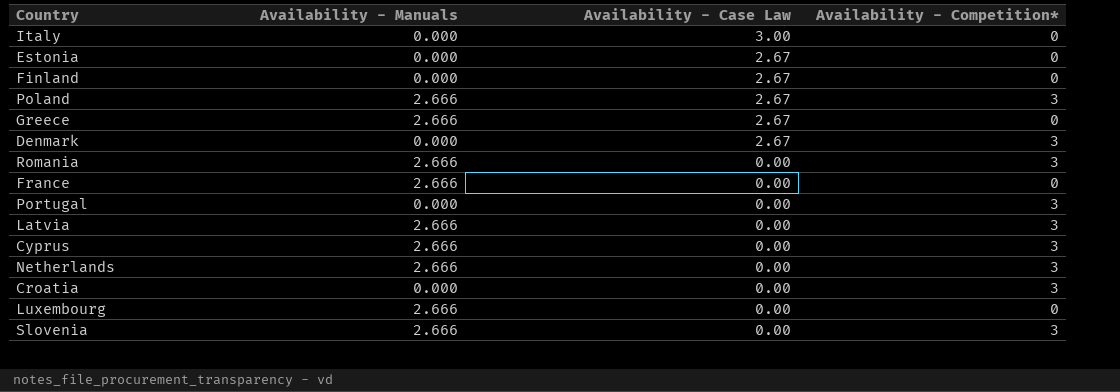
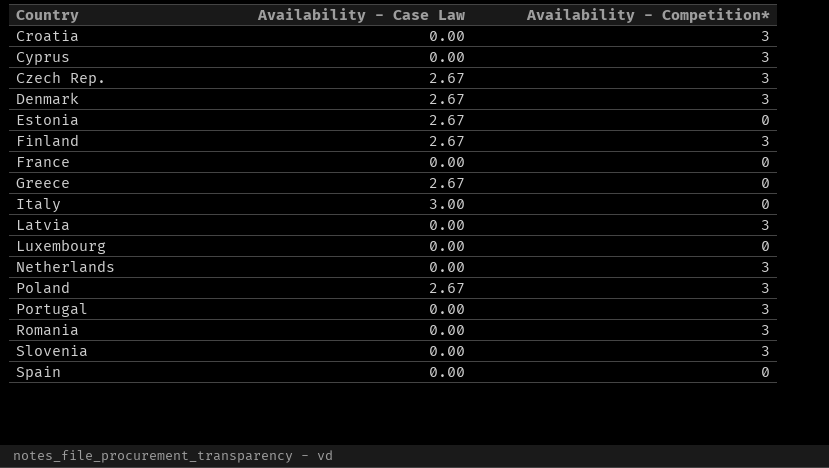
row order: Availability - Case Law descending -> Country ascending
column Availability - Manuals | position: 2 -> none
row Czech Rep.: none -> 2.67 | 3
Finland | Availability - Competition*: 0 -> 3
row Spain: none -> 0.00 | 0

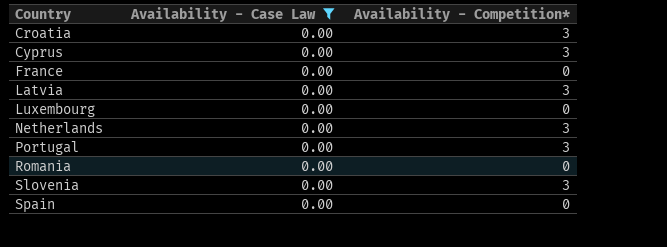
filter: none -> Availability - Case Law = 0.00
Romania | Availability - Competition*: 3 -> 0

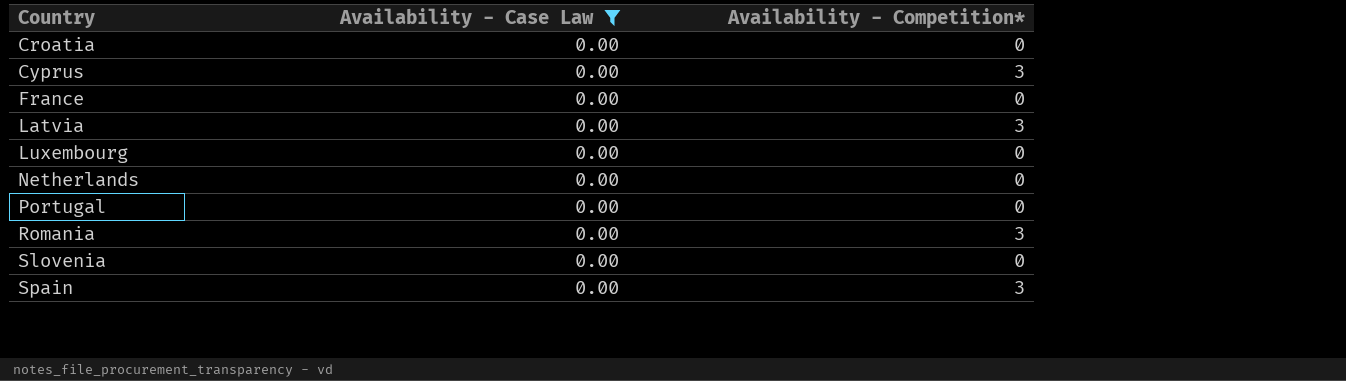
Croatia | Availability - Competition*: 3 -> 0
Netherlands | Availability - Competition*: 3 -> 0
Portugal | Availability - Competition*: 3 -> 0
Romania | Availability - Competition*: 0 -> 3
Slovenia | Availability - Competition*: 3 -> 0
Spain | Availability - Competition*: 0 -> 3

